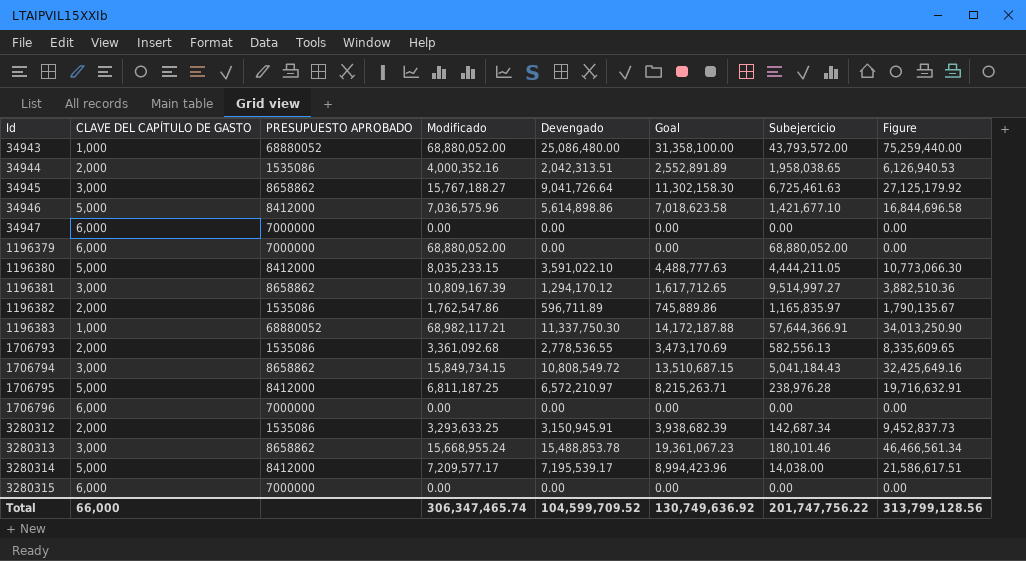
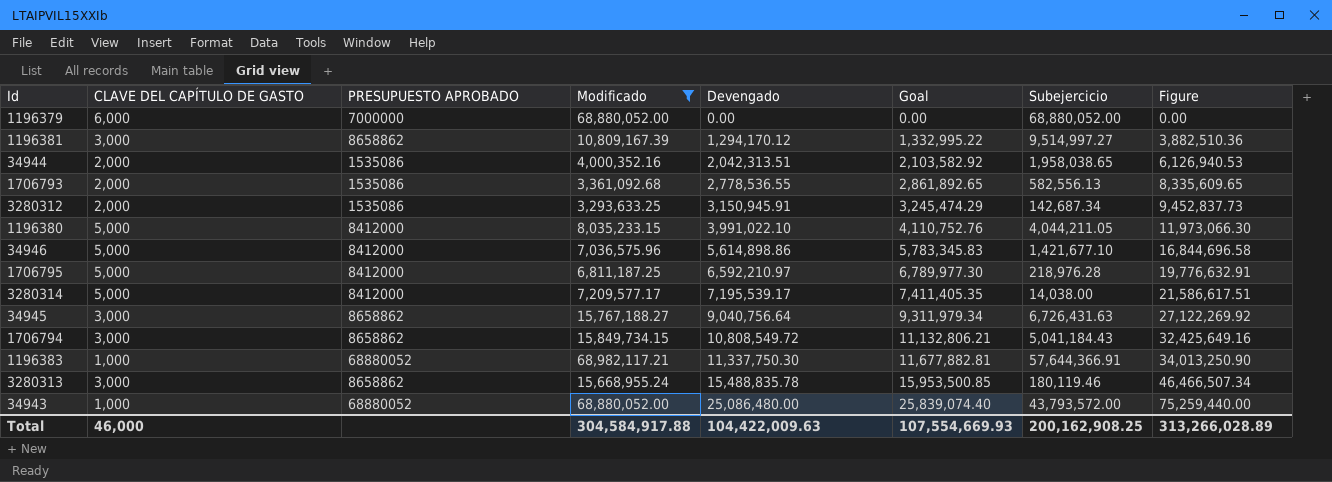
filter: none -> Modificado >= 3,293,633.25
row order: Id ascending -> Devengado ascending
column Goal | formula: [Devengado] * 1.25 -> [Devengado] * 1.03
1196380 | Devengado: 3,591,022.10 -> 3,991,022.10
1196380 | Subejercicio: 4,444,211.05 -> 4,044,211.05
1196380 | Figure: 10,773,066.30 -> 11,973,066.30
1706795 | Devengado: 6,572,210.97 -> 6,592,210.97
1706795 | Subejercicio: 238,976.28 -> 218,976.28
1706795 | Figure: 19,716,632.91 -> 19,776,632.91
34945 | Devengado: 9,041,726.64 -> 9,040,756.64
34945 | Subejercicio: 6,725,461.63 -> 6,726,431.63
34945 | Figure: 27,125,179.92 -> 27,122,269.92
3280313 | Devengado: 15,488,853.78 -> 15,488,835.78
3280313 | Subejercicio: 180,101.46 -> 180,119.46
3280313 | Figure: 46,466,561.34 -> 46,466,507.34
Total | CLAVE DEL CAPÍTULO DE GASTO: 66,000 -> 46,000
Total | Modificado: 306,347,465.74 -> 304,584,917.88
Total | Devengado: 104,599,709.52 -> 104,422,009.63
Total | Goal: 130,749,636.92 -> 107,554,669.93
Total | Subejercicio: 201,747,756.22 -> 200,162,908.25
Total | Figure: 313,799,128.56 -> 313,266,028.89

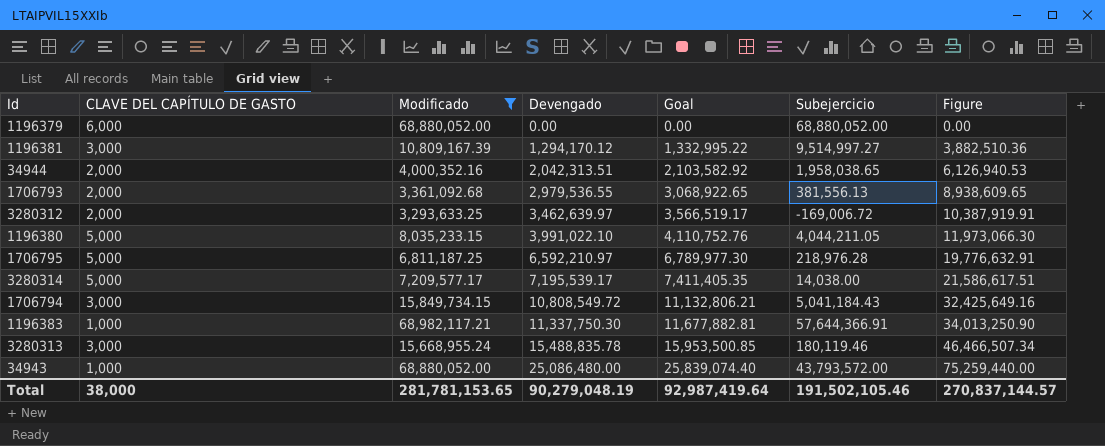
column PRESUPUESTO APROBADO | position: 3 -> none
row 34946: 5,000 | 8412000 | 7,036,575.96 | 5,614,898.86 | 5,783,345.83 | 1,421,677.10 | 16,844,696.58 -> none
row 34945: 3,000 | 8658862 | 15,767,188.27 | 9,040,756.64 | 9,311,979.34 | 6,726,431.63 | 27,122,269.92 -> none
1706793 | Devengado: 2,778,536.55 -> 2,979,536.55
1706793 | Goal: 2,861,892.65 -> 3,068,922.65
1706793 | Subejercicio: 582,556.13 -> 381,556.13
1706793 | Figure: 8,335,609.65 -> 8,938,609.65
3280312 | Devengado: 3,150,945.91 -> 3,462,639.97
3280312 | Goal: 3,245,474.29 -> 3,566,519.17
3280312 | Subejercicio: 142,687.34 -> -169,006.72
3280312 | Figure: 9,452,837.73 -> 10,387,919.91
Total | CLAVE DEL CAPÍTULO DE GASTO: 46,000 -> 38,000
Total | Modificado: 304,584,917.88 -> 281,781,153.65
Total | Devengado: 104,422,009.63 -> 90,279,048.19
Total | Goal: 107,554,669.93 -> 92,987,419.64
Total | Subejercicio: 200,162,908.25 -> 191,502,105.46
Total | Figure: 313,266,028.89 -> 270,837,144.57

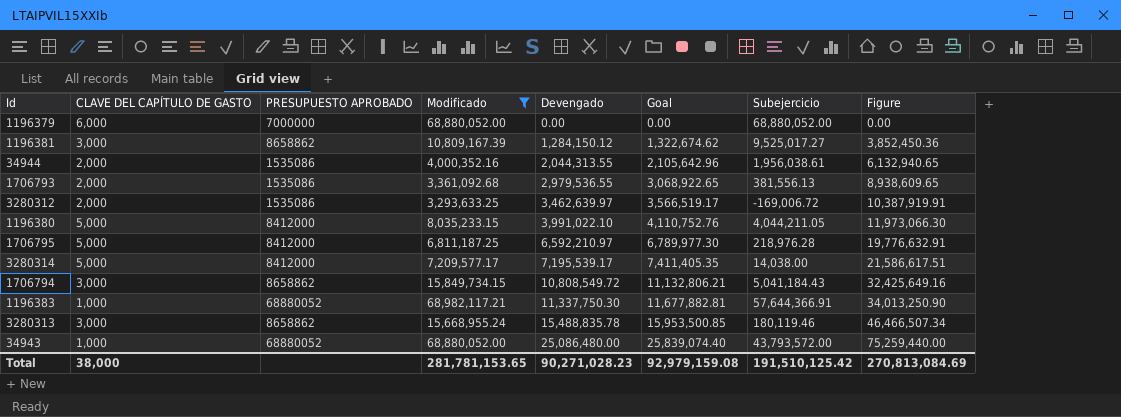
column PRESUPUESTO APROBADO | position: none -> 3
1196381 | Devengado: 1,294,170.12 -> 1,284,150.12
1196381 | Goal: 1,332,995.22 -> 1,322,674.62
1196381 | Subejercicio: 9,514,997.27 -> 9,525,017.27
1196381 | Figure: 3,882,510.36 -> 3,852,450.36
34944 | Devengado: 2,042,313.51 -> 2,044,313.55
34944 | Goal: 2,103,582.92 -> 2,105,642.96
34944 | Subejercicio: 1,958,038.65 -> 1,956,038.61
34944 | Figure: 6,126,940.53 -> 6,132,940.65
Total | Devengado: 90,279,048.19 -> 90,271,028.23
Total | Goal: 92,987,419.64 -> 92,979,159.08
Total | Subejercicio: 191,502,105.46 -> 191,510,125.42
Total | Figure: 270,837,144.57 -> 270,813,084.69

